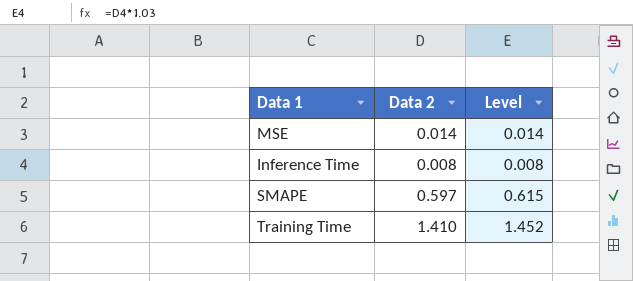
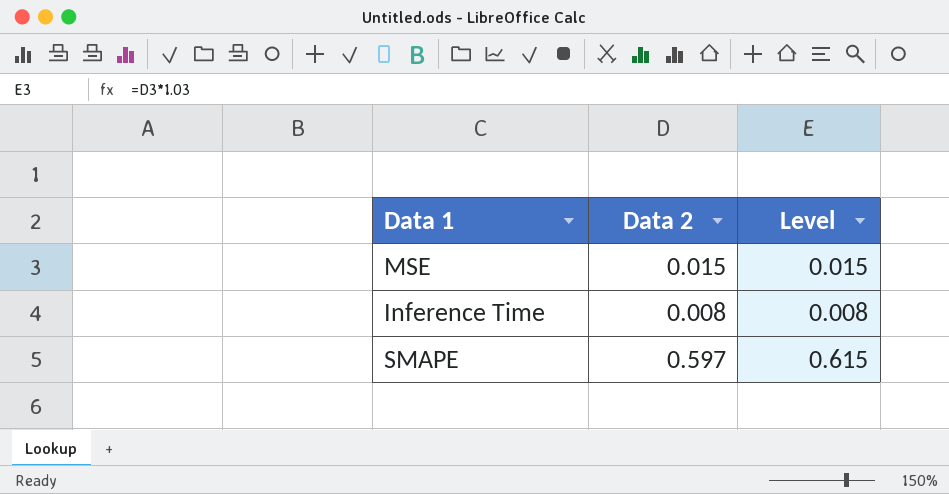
row Training Time: 1.410 | 1.452 -> none
MSE | Data 2: 0.014 -> 0.015
MSE | Level: 0.014 -> 0.015

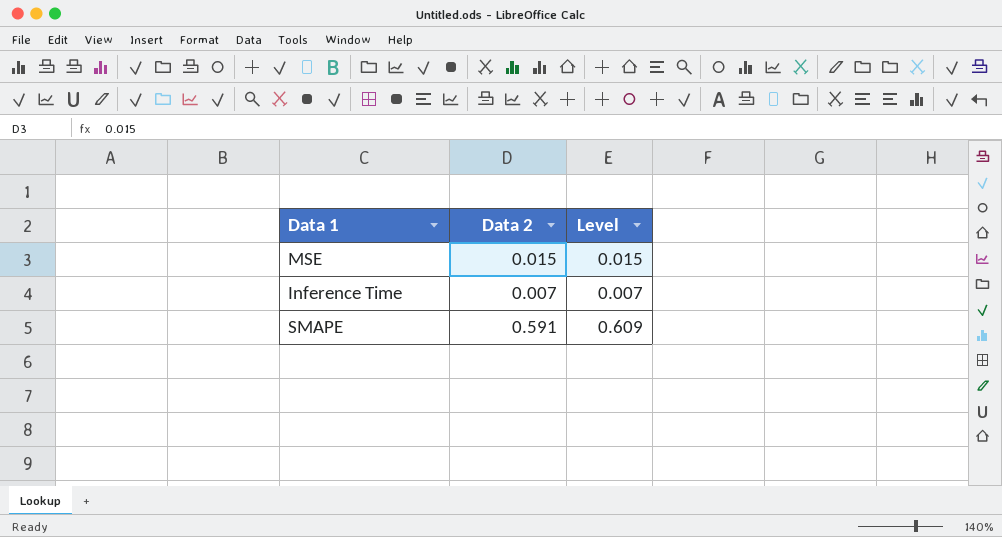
Inference Time | Data 2: 0.008 -> 0.007
Inference Time | Level: 0.008 -> 0.007
SMAPE | Data 2: 0.597 -> 0.591
SMAPE | Level: 0.615 -> 0.609

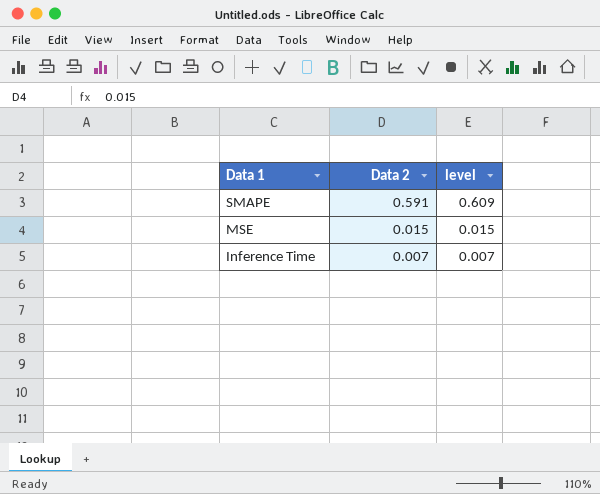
row order: none -> Data 1 descending
column name: Level -> level

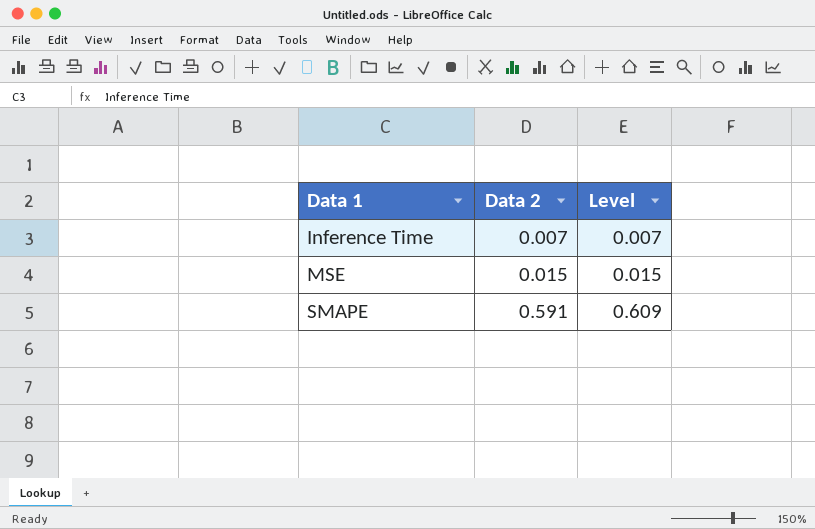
row order: Data 1 descending -> Data 1 ascending
column name: level -> Level

